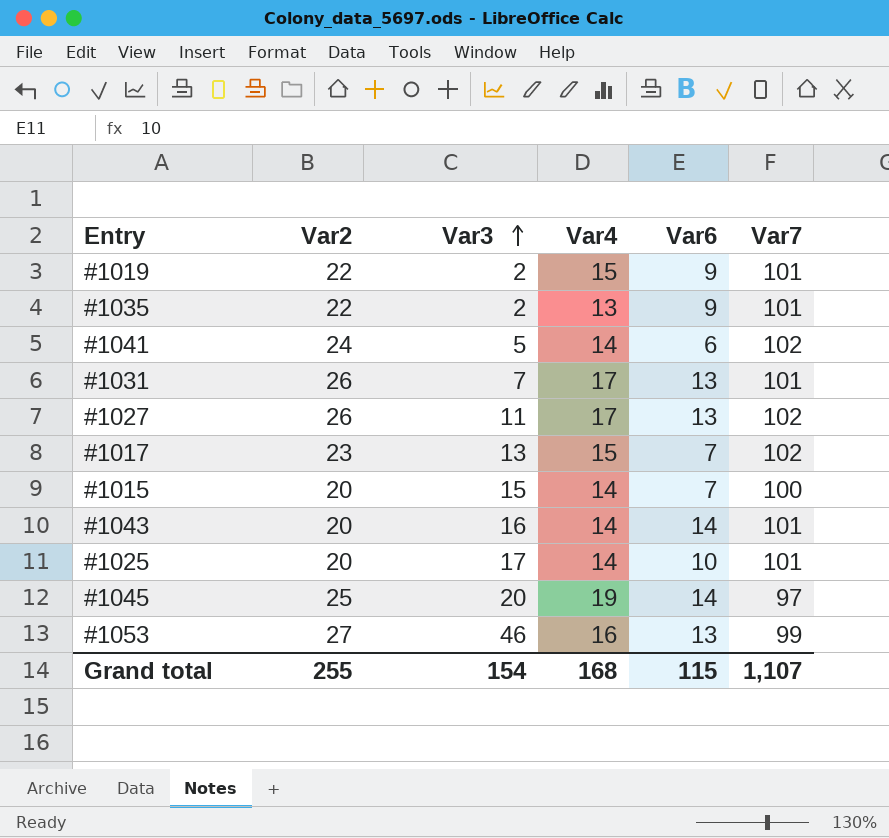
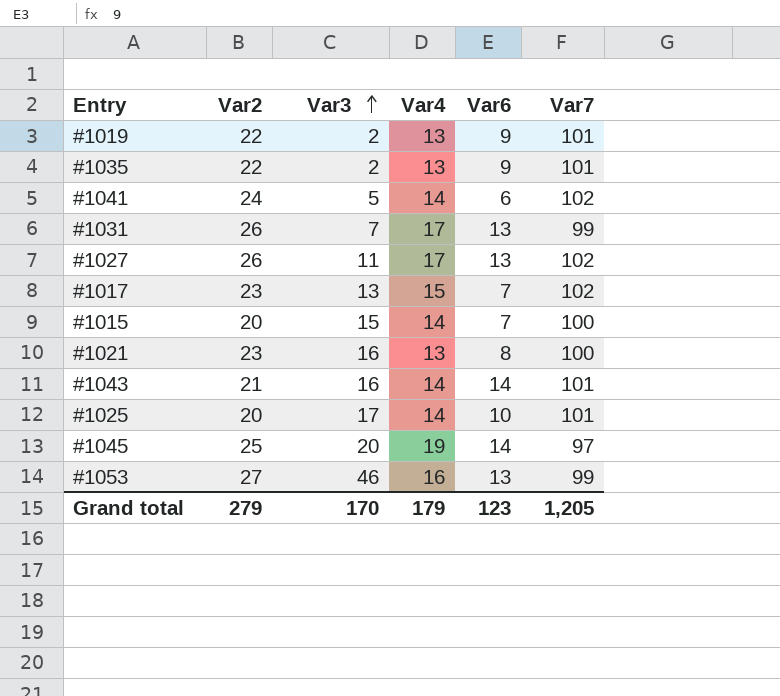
#1019 | Var4: 15 -> 13
#1031 | Var7: 101 -> 99
row #1021: none -> 23 | 16 | 13 | 8 | 100
#1043 | Var2: 20 -> 21
Grand total | Var2: 255 -> 279
Grand total | Var3: 154 -> 170
Grand total | Var4: 168 -> 179
Grand total | Var6: 115 -> 123
Grand total | Var7: 1,107 -> 1,205

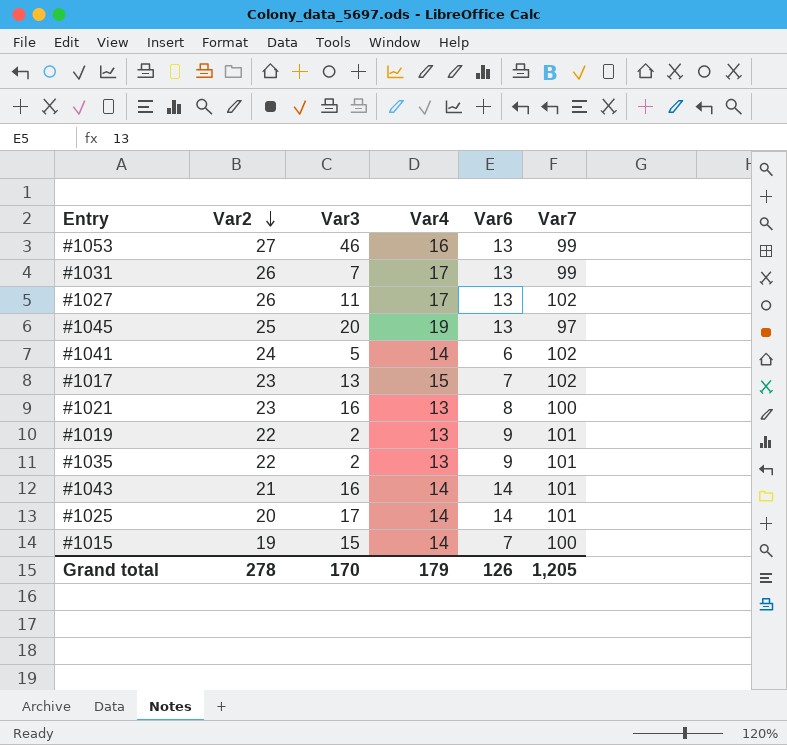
row order: Var3 ascending -> Var2 descending
#1045 | Var6: 14 -> 13
#1025 | Var6: 10 -> 14
#1015 | Var2: 20 -> 19
Grand total | Var2: 279 -> 278
Grand total | Var6: 123 -> 126

